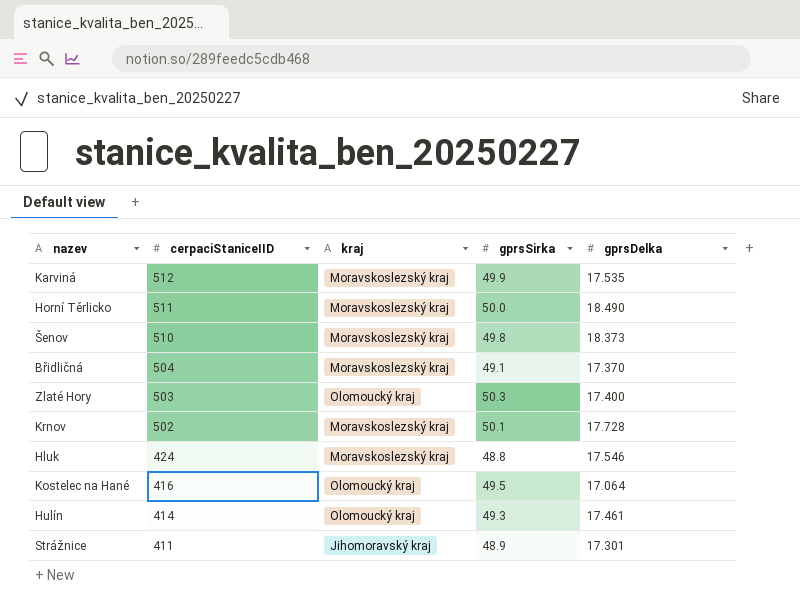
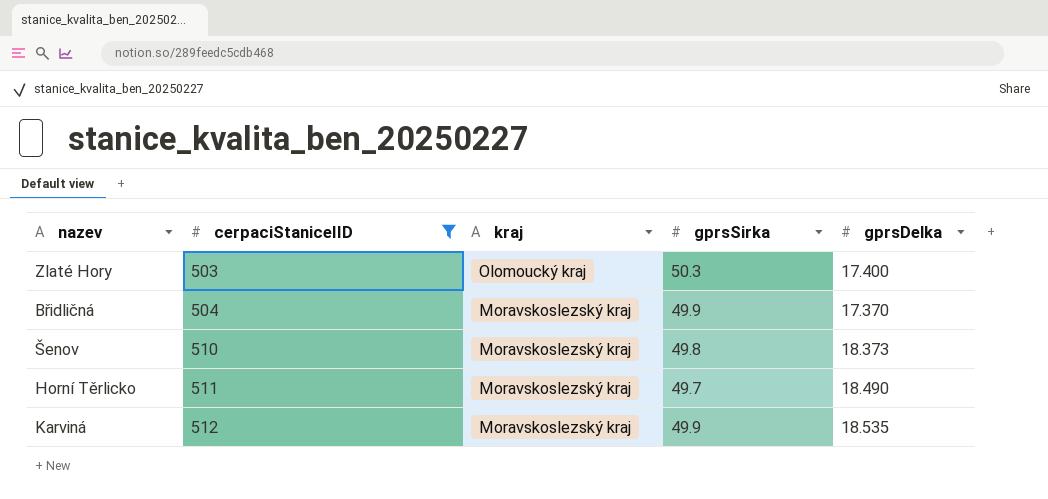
filter: none -> cerpaciStaniceIID >= 503
row order: cerpaciStaniceIID descending -> cerpaciStaniceIID ascending
Břidličná | gprsSirka: 49.1 -> 49.9
Horní Těrlicko | gprsSirka: 50.0 -> 49.7
Karviná | gprsDelka: 17.535 -> 18.535

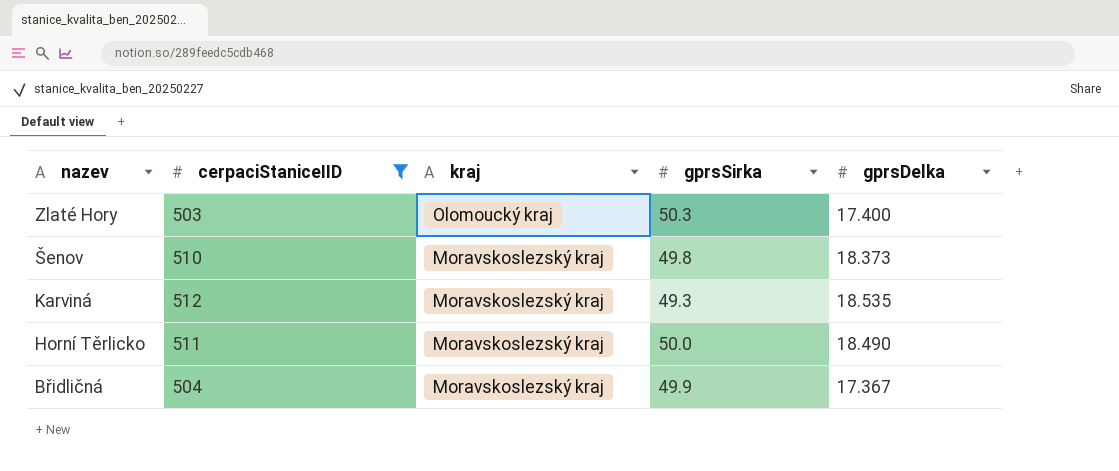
row order: cerpaciStaniceIID ascending -> nazev descending
Karviná | gprsSirka: 49.9 -> 49.3
Horní Těrlicko | gprsSirka: 49.7 -> 50.0
Břidličná | gprsDelka: 17.370 -> 17.367

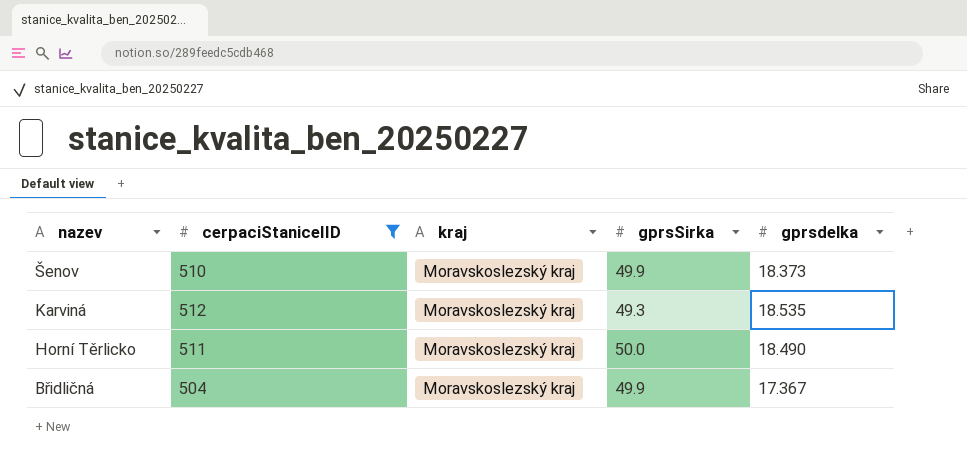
column name: gprsDelka -> gprsdelka
row Zlaté Hory: 503 | Olomoucký kraj | 50.3 | 17.400 -> none
Šenov | gprsSirka: 49.8 -> 49.9

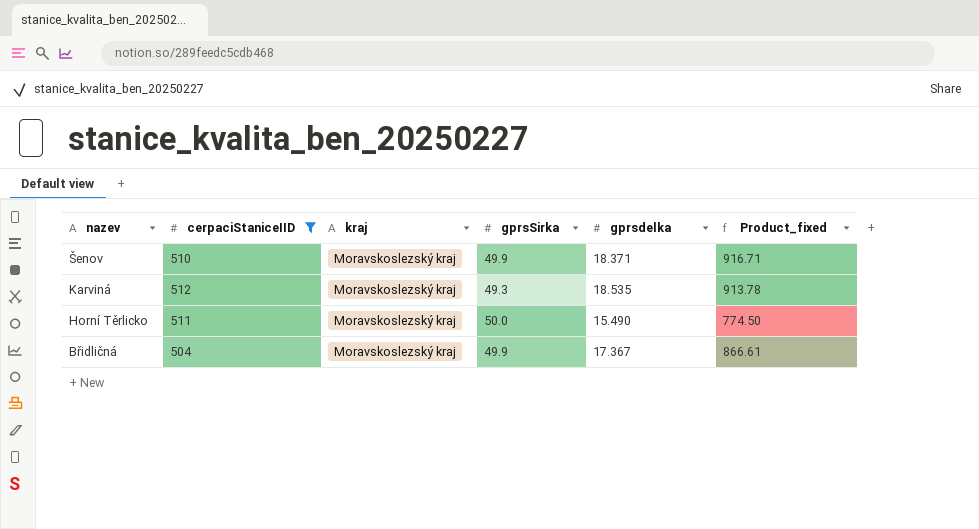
column Product_fixed | formula: none -> [gprsSirka] * [gprsdelka]
Šenov | gprsdelka: 18.373 -> 18.371
Horní Těrlicko | gprsdelka: 18.490 -> 15.490

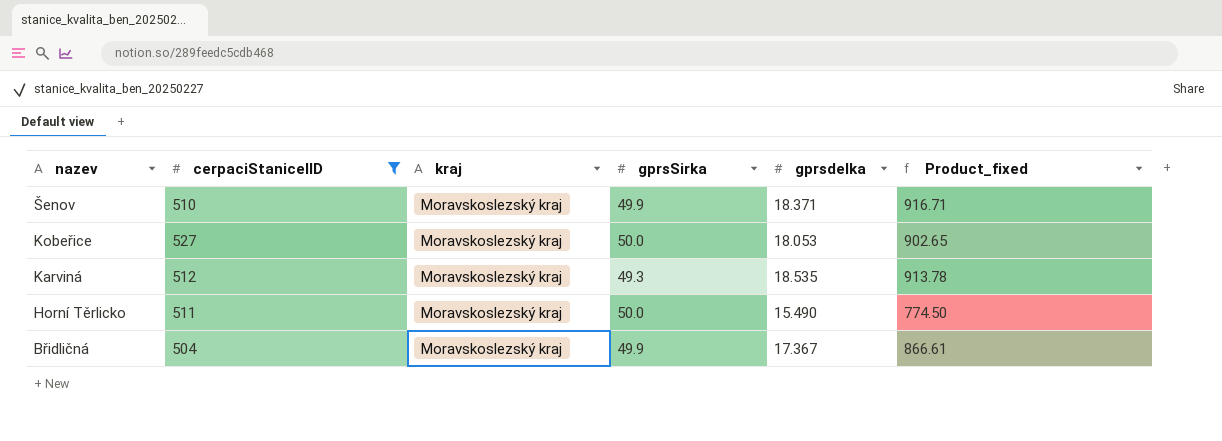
row Kobeřice: none -> 527 | Moravskoslezský kraj | 50.0 | 18.053 | 902.65

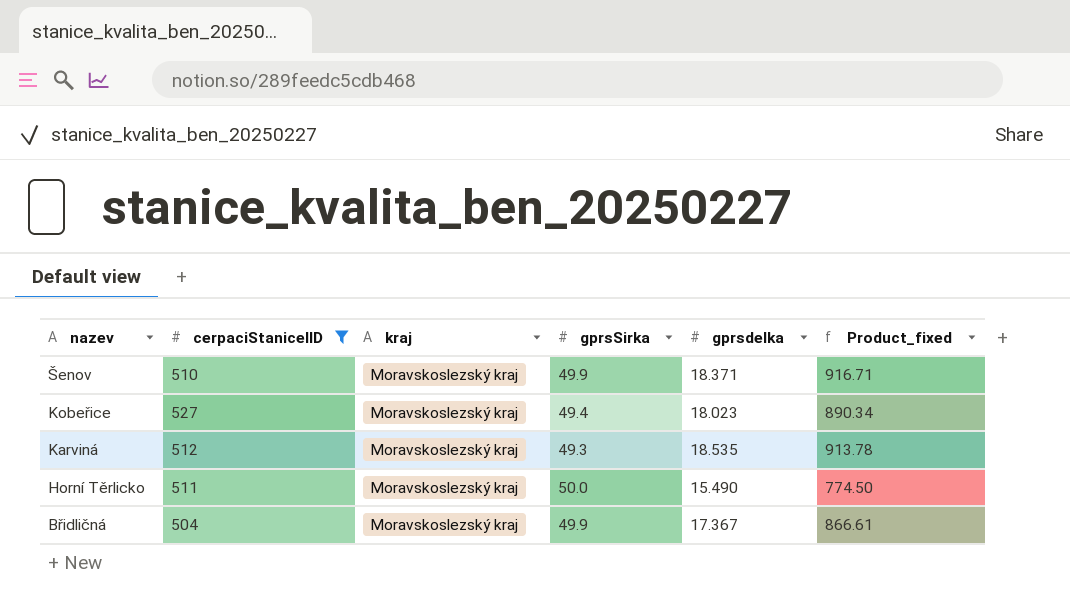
Kobeřice | gprsSirka: 50.0 -> 49.4
Kobeřice | gprsdelka: 18.053 -> 18.023
Kobeřice | Product_fixed: 902.65 -> 890.34

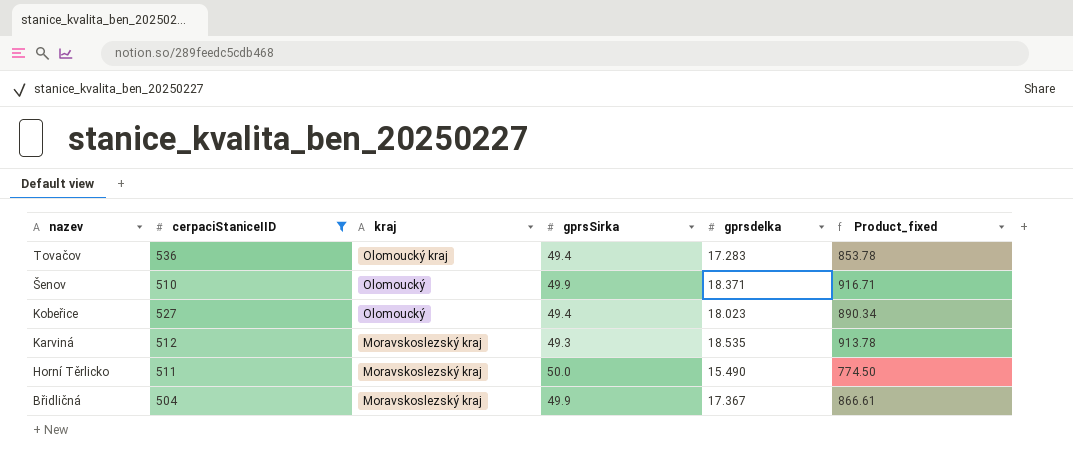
row Tovačov: none -> 536 | Olomoucký kraj | 49.4 | 17.283 | 853.78
Šenov | kraj: Moravskoslezský kraj -> Olomoucký
Kobeřice | kraj: Moravskoslezský kraj -> Olomoucký

